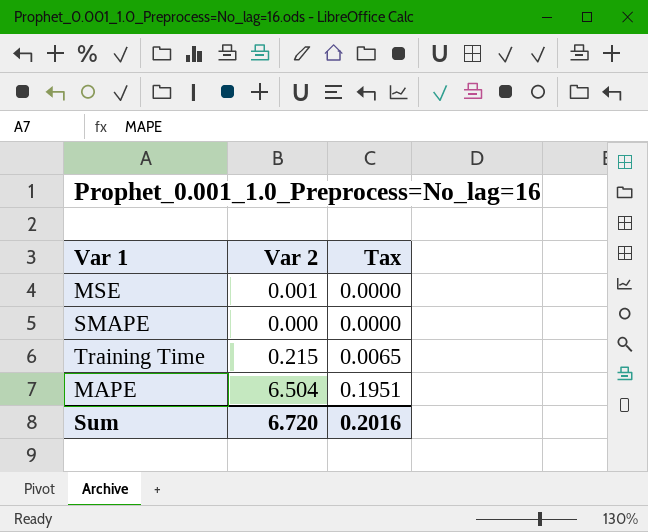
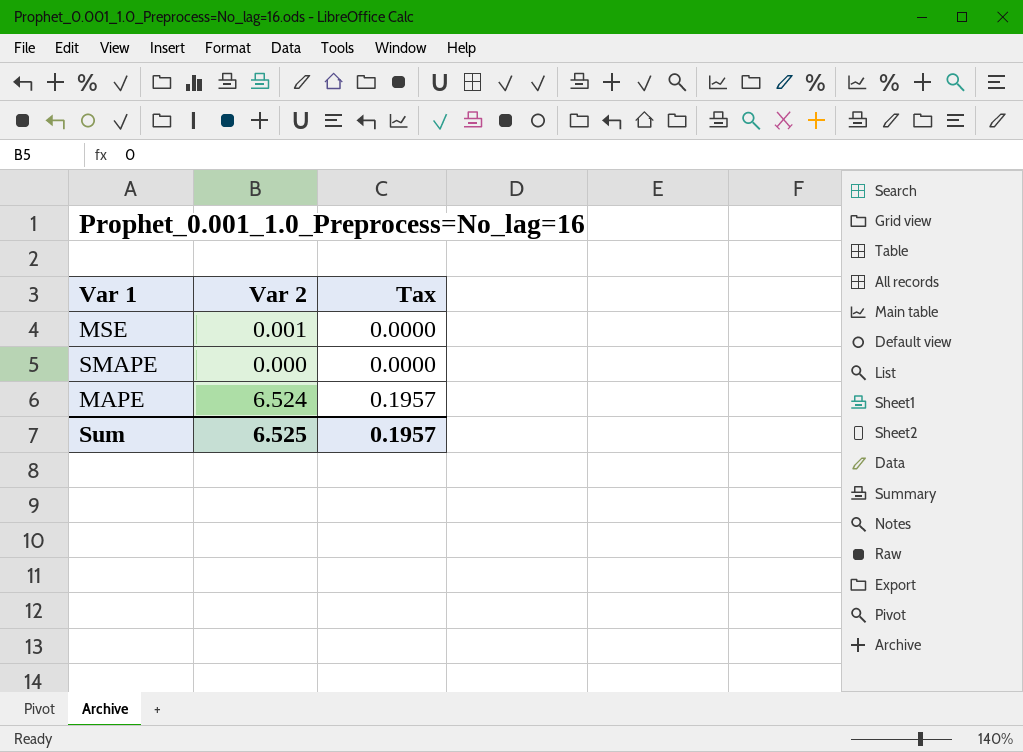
row Training Time: 0.215 | 0.0065 -> none
MAPE | Var 2: 6.504 -> 6.524
MAPE | Tax: 0.1951 -> 0.1957
Sum | Var 2: 6.720 -> 6.525
Sum | Tax: 0.2016 -> 0.1957

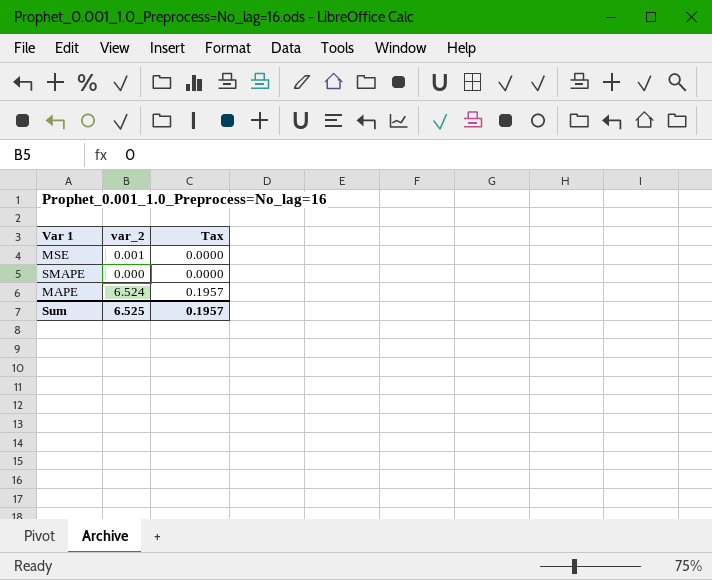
column name: Var 2 -> var_2

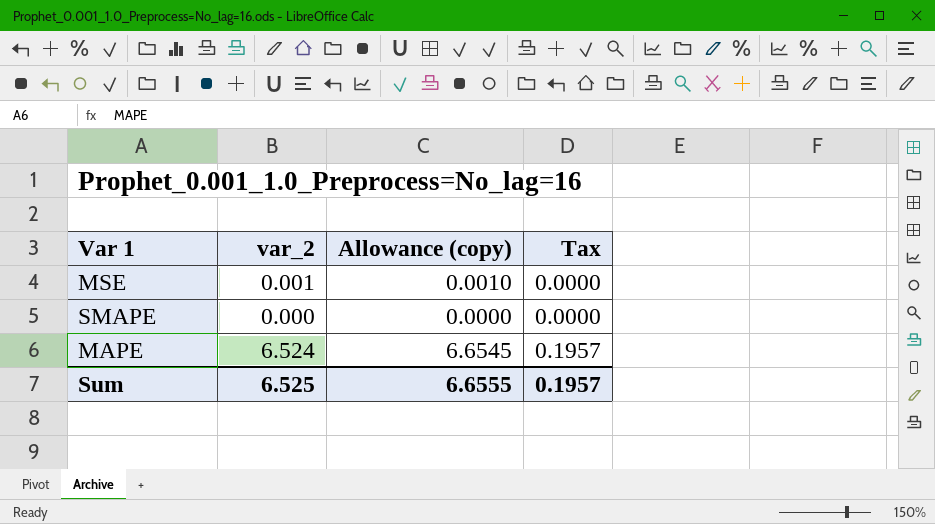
column Allowance (copy) | formula: none -> [var_2] * 1.02

